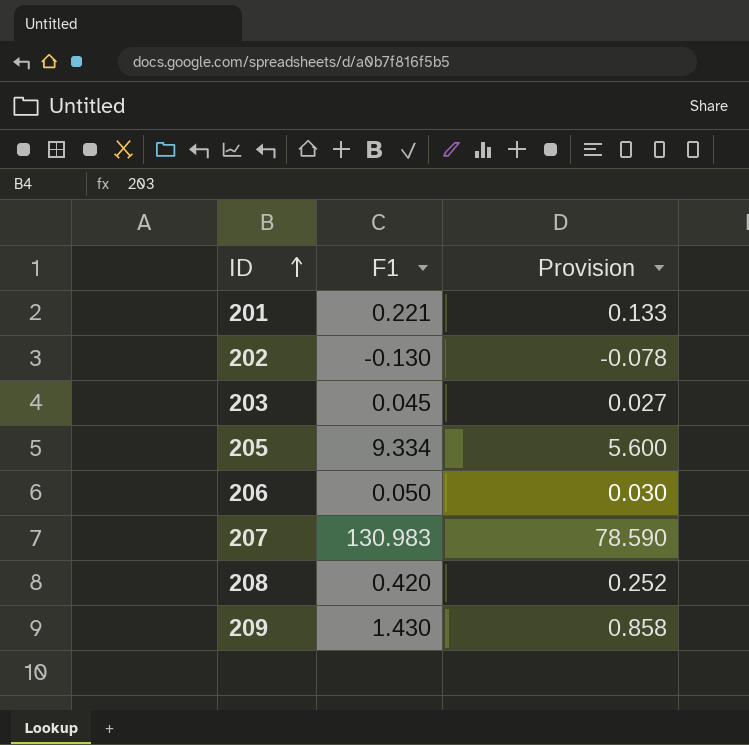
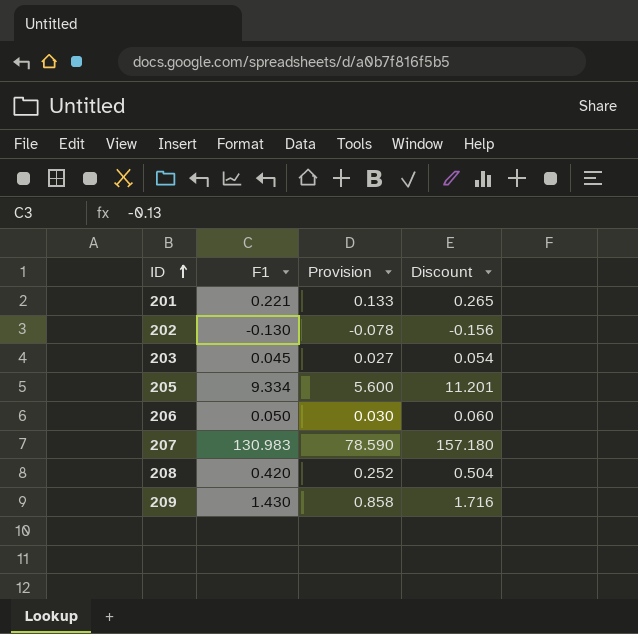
column Discount | formula: none -> [F1] * 1.2

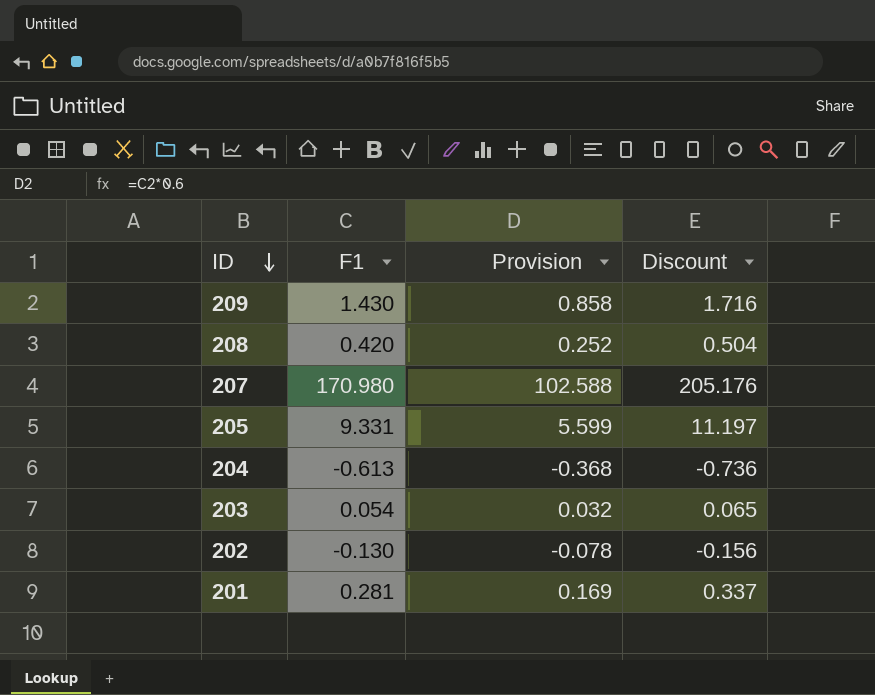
row order: ID ascending -> ID descending
row 206: 0.050 | 0.030 | 0.060 -> none
207 | F1: 130.983 -> 170.980
207 | Provision: 78.590 -> 102.588
207 | Discount: 157.180 -> 205.176
205 | F1: 9.334 -> 9.331
205 | Provision: 5.600 -> 5.599
205 | Discount: 11.201 -> 11.197
row 204: none -> -0.613 | -0.368 | -0.736
203 | F1: 0.045 -> 0.054
203 | Provision: 0.027 -> 0.032
203 | Discount: 0.054 -> 0.065
201 | F1: 0.221 -> 0.281
201 | Provision: 0.133 -> 0.169
201 | Discount: 0.265 -> 0.337

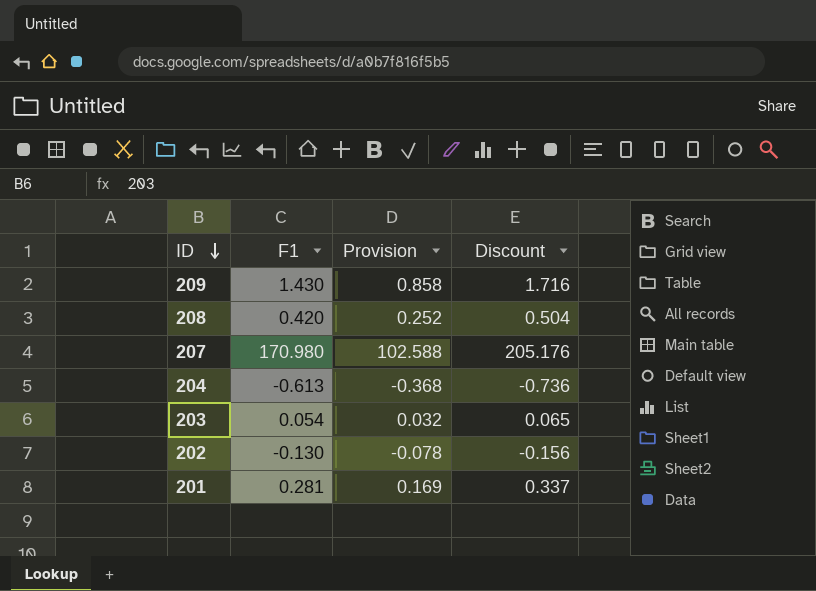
row 205: 9.331 | 5.599 | 11.197 -> none

